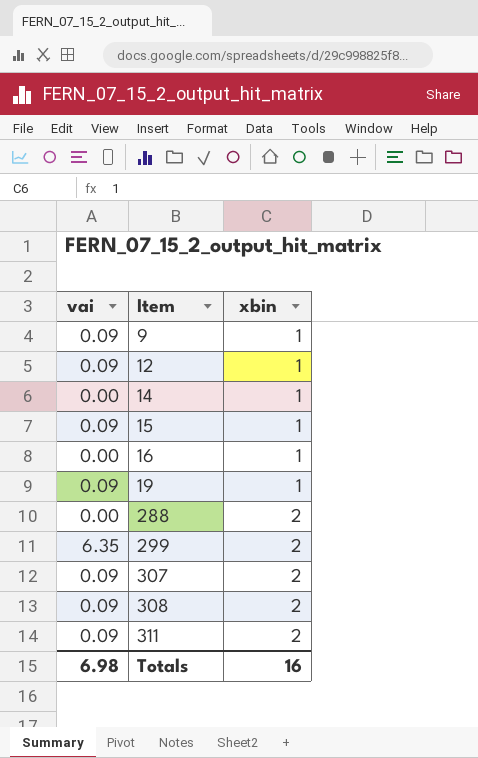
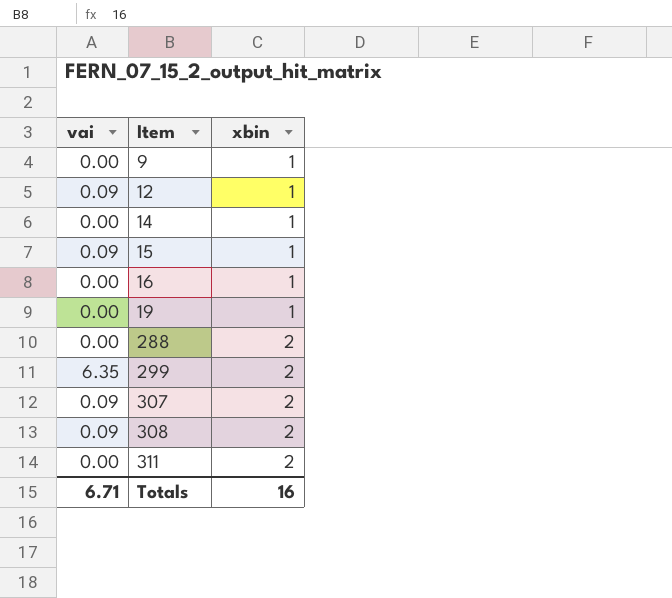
9 | vai: 0.09 -> 0.00
19 | vai: 0.09 -> 0.00
311 | vai: 0.09 -> 0.00
Totals | vai: 6.98 -> 6.71

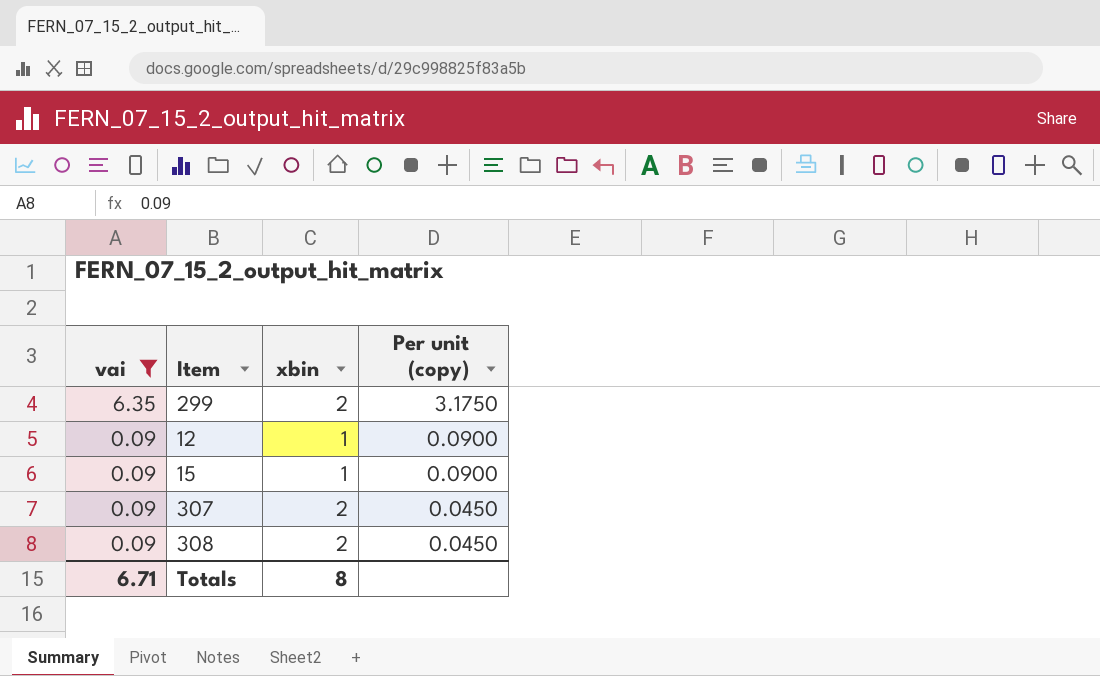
filter: none -> vai != 0.00
row order: Item ascending -> vai descending
column Per unit (copy) | formula: none -> [vai] / [xbin]
Totals | xbin: 16 -> 8

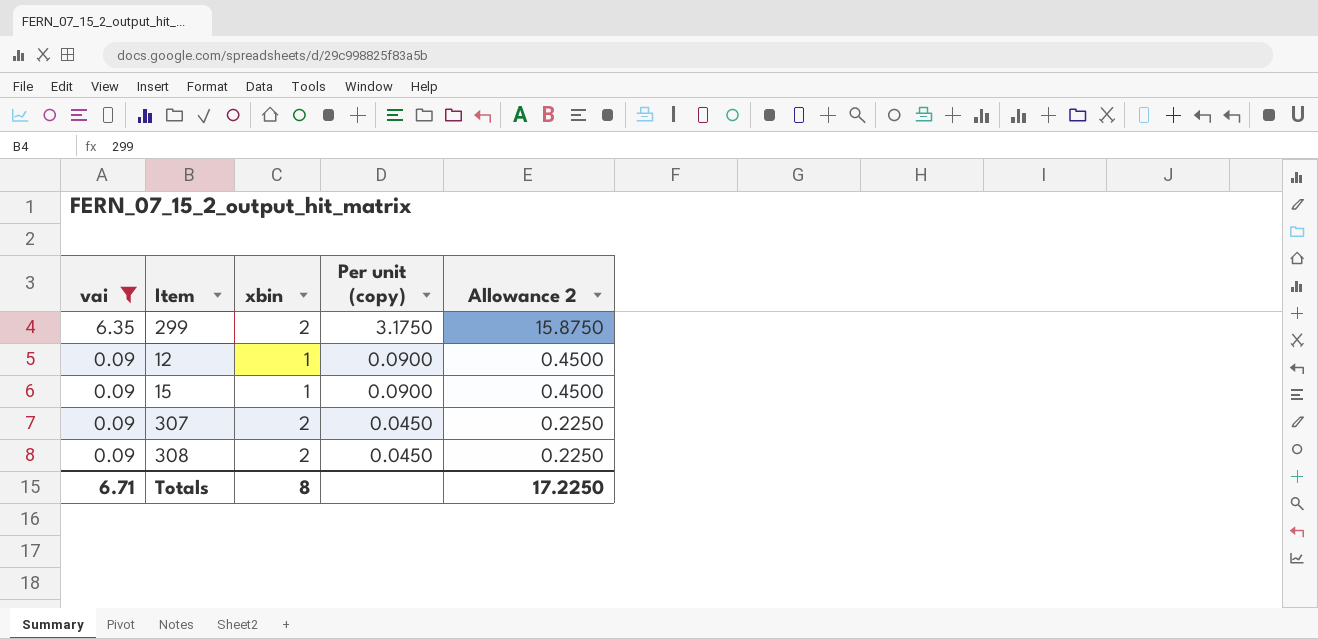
column Allowance 2 | formula: none -> [Per unit (copy)] * 5

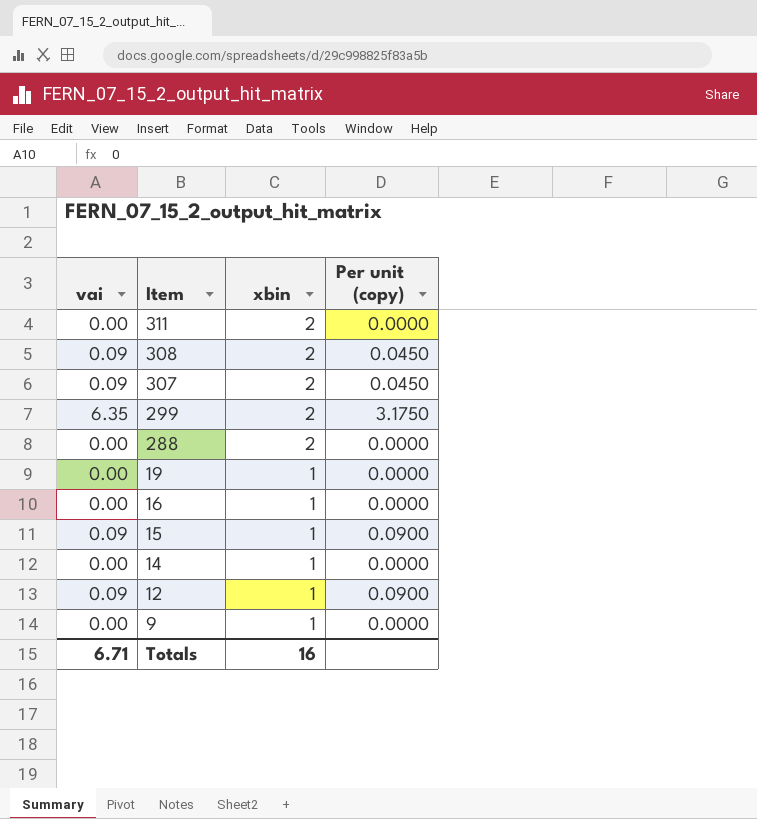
filter: vai != 0.00 -> none
row order: vai descending -> Item descending
column Allowance 2 | formula: [Per unit (copy)] * 5 -> none
Totals | xbin: 8 -> 16

